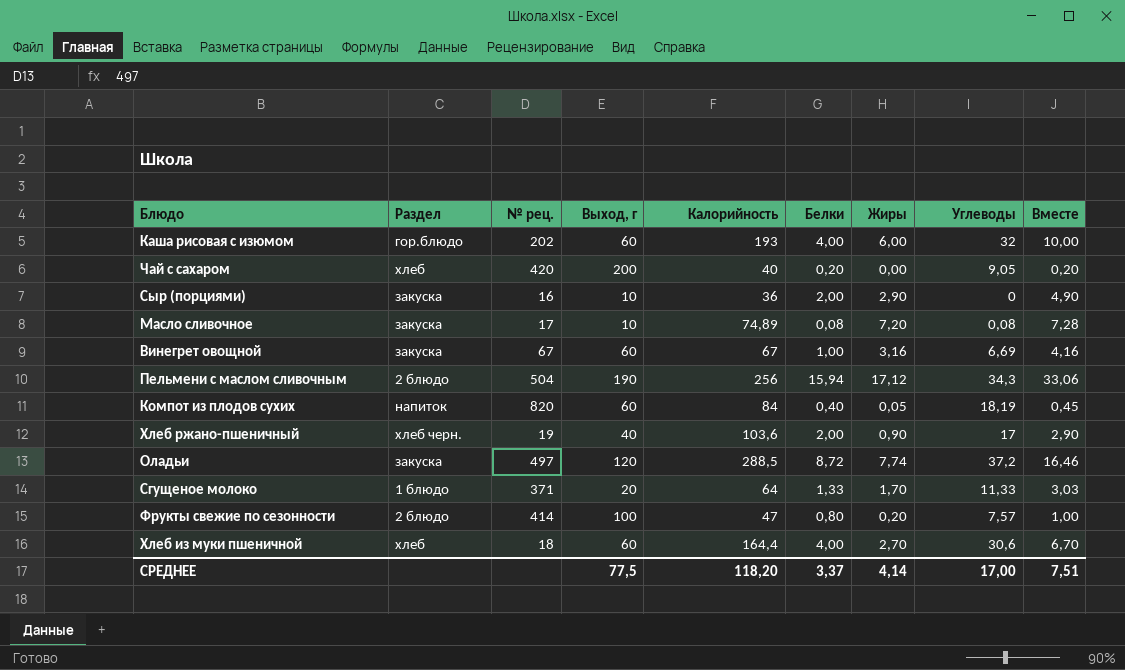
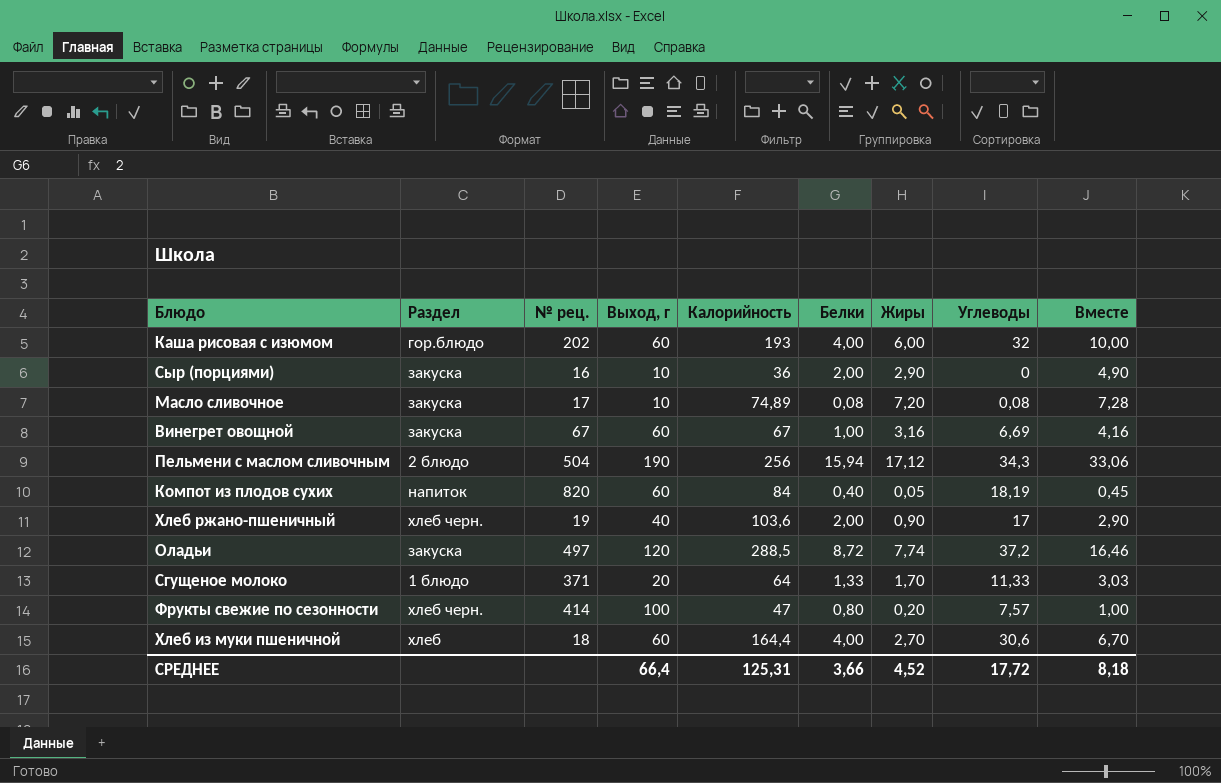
row Чай с сахаром: хлеб | 420 | 200 | 40 | 0,20 | 0,00 | 9,05 | 0,20 -> none
Фрукты свежие по сезонности | Раздел: 2 блюдо -> хлеб черн.
СРЕДНЕЕ | Выход, г: 77,5 -> 66,4
СРЕДНЕЕ | Калорийность: 118,20 -> 125,31
СРЕДНЕЕ | Белки: 3,37 -> 3,66
СРЕДНЕЕ | Жиры: 4,14 -> 4,52
СРЕДНЕЕ | Углеводы: 17,00 -> 17,72
СРЕДНЕЕ | Вместе: 7,51 -> 8,18

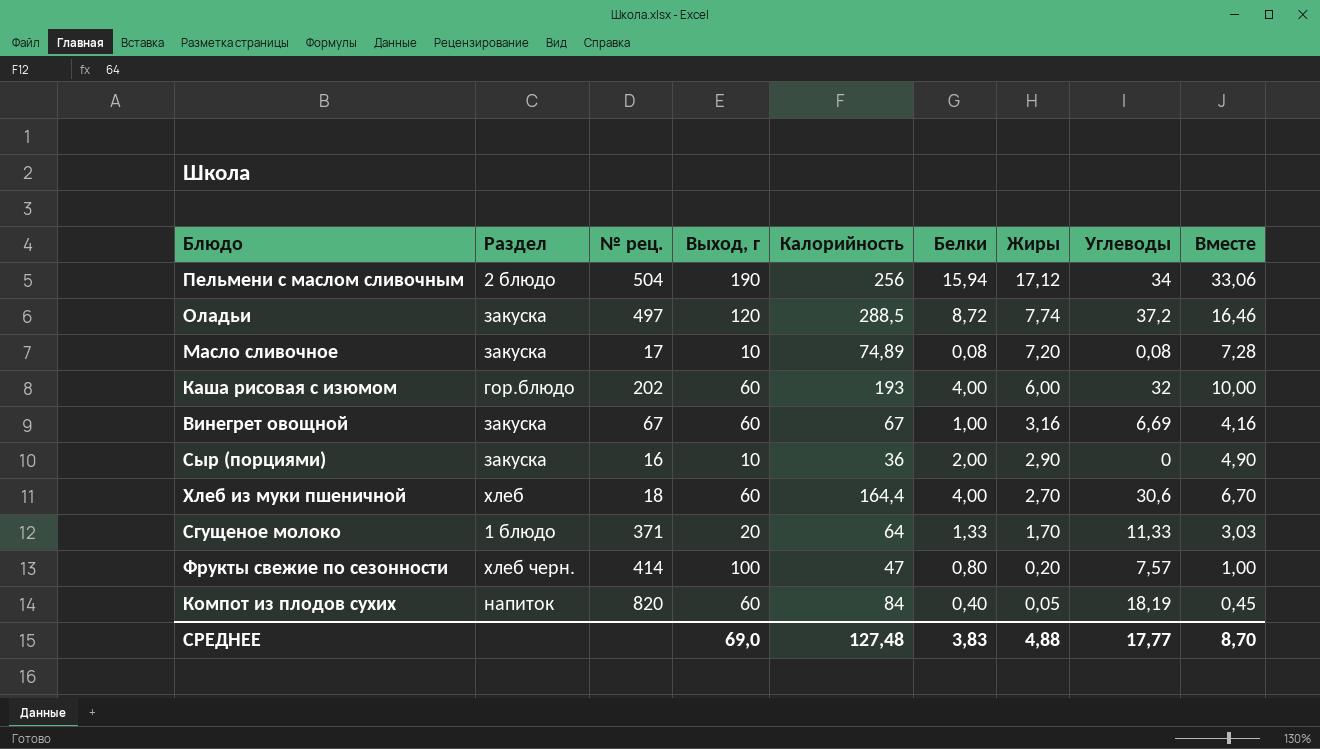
row order: none -> Жиры descending
row Хлеб ржано-пшеничный: хлеб черн. | 19 | 40 | 103,6 | 2,00 | 0,90 | 17 | 2,90 -> none
Пельмени с маслом сливочным | Углеводы: 34,3 -> 34
СРЕДНЕЕ | Выход, г: 66,4 -> 69,0
СРЕДНЕЕ | Калорийность: 125,31 -> 127,48
СРЕДНЕЕ | Белки: 3,66 -> 3,83
СРЕДНЕЕ | Жиры: 4,52 -> 4,88
СРЕДНЕЕ | Углеводы: 17,72 -> 17,77
СРЕДНЕЕ | Вместе: 8,18 -> 8,70

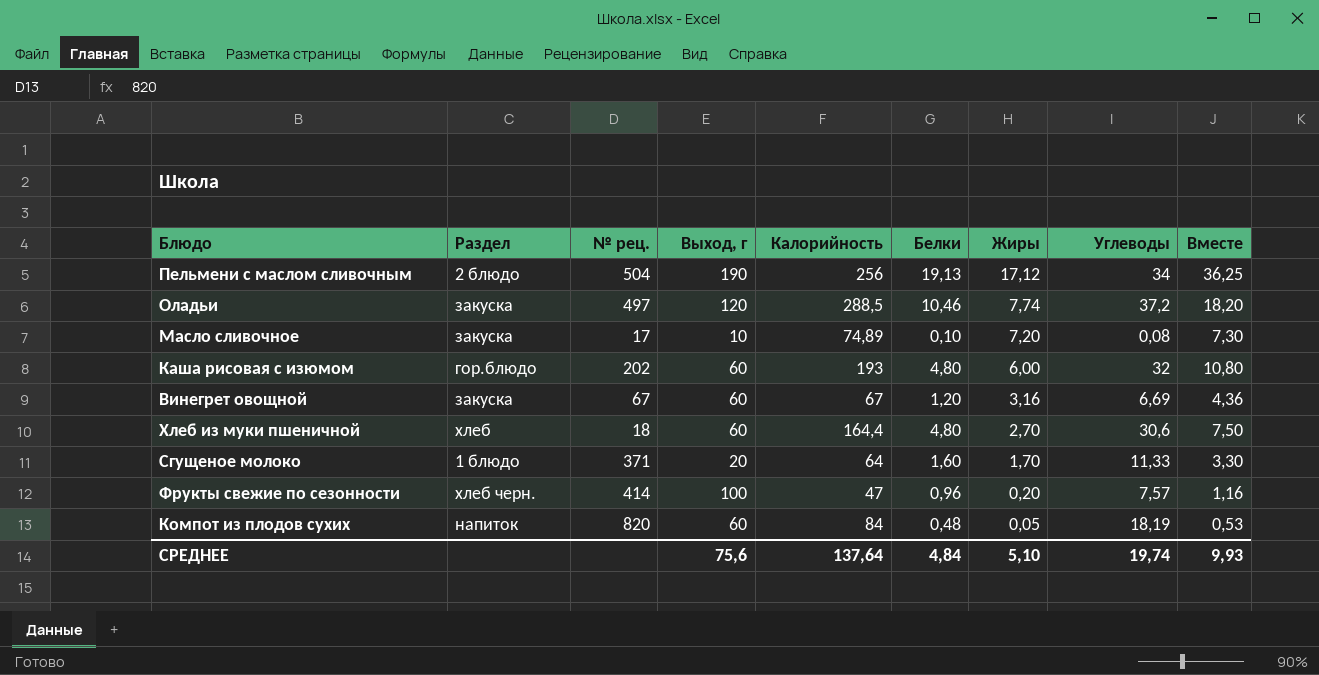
row Сыр (порциями): закуска | 16 | 10 | 36 | 2,00 | 2,90 | 0 | 4,90 -> none
Пельмени с маслом сливочным | Белки: 15,94 -> 19,13
Пельмени с маслом сливочным | Вместе: 33,06 -> 36,25
Оладьи | Белки: 8,72 -> 10,46
Оладьи | Вместе: 16,46 -> 18,20
Масло сливочное | Белки: 0,08 -> 0,10
Масло сливочное | Вместе: 7,28 -> 7,30
Каша рисовая с изюмом | Белки: 4,00 -> 4,80
Каша рисовая с изюмом | Вместе: 10,00 -> 10,80
Винегрет овощной | Белки: 1,00 -> 1,20
Винегрет овощной | Вместе: 4,16 -> 4,36
Хлеб из муки пшеничной | Белки: 4,00 -> 4,80
Хлеб из муки пшеничной | Вместе: 6,70 -> 7,50
Сгущеное молоко | Белки: 1,33 -> 1,60
Сгущеное молоко | Вместе: 3,03 -> 3,30
Фрукты свежие по сезонности | Белки: 0,80 -> 0,96
Фрукты свежие по сезонности | Вместе: 1,00 -> 1,16
Компот из плодов сухих | Белки: 0,40 -> 0,48
Компот из плодов сухих | Вместе: 0,45 -> 0,53
СРЕДНЕЕ | Выход, г: 69,0 -> 75,6
СРЕДНЕЕ | Калорийность: 127,48 -> 137,64
СРЕДНЕЕ | Белки: 3,83 -> 4,84
СРЕДНЕЕ | Жиры: 4,88 -> 5,10
СРЕДНЕЕ | Углеводы: 17,77 -> 19,74
СРЕДНЕЕ | Вместе: 8,70 -> 9,93

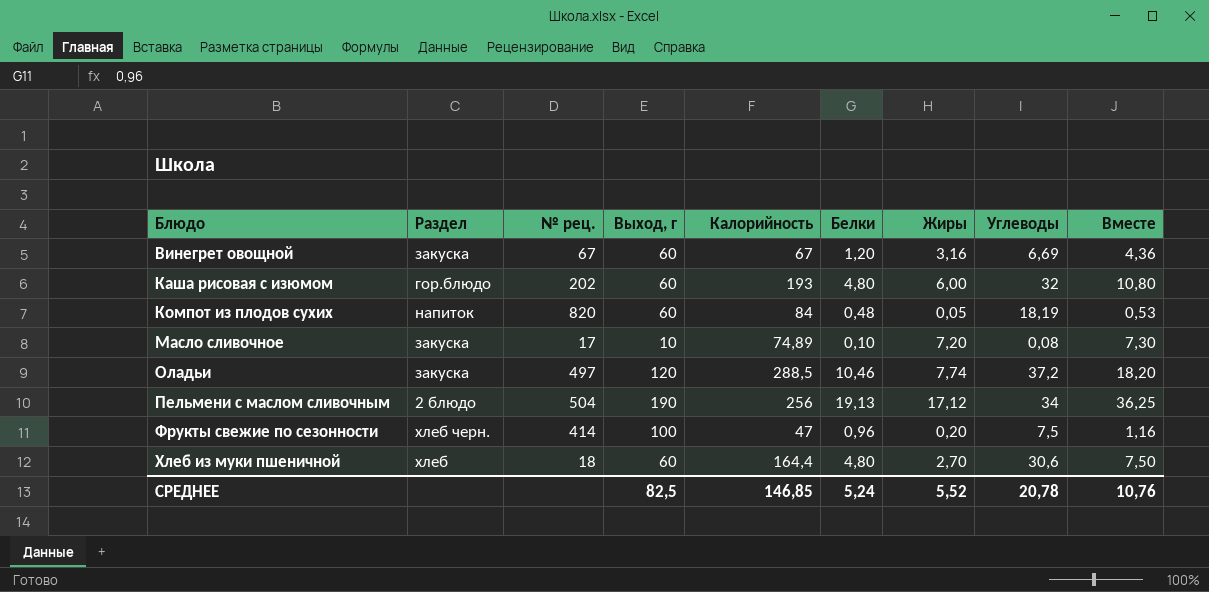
row order: Жиры descending -> Блюдо ascending
row Сгущеное молоко: 1 блюдо | 371 | 20 | 64 | 1,60 | 1,70 | 11,33 | 3,30 -> none
Фрукты свежие по сезонности | Углеводы: 7,57 -> 7,5
СРЕДНЕЕ | Выход, г: 75,6 -> 82,5
СРЕДНЕЕ | Калорийность: 137,64 -> 146,85
СРЕДНЕЕ | Белки: 4,84 -> 5,24
СРЕДНЕЕ | Жиры: 5,10 -> 5,52
СРЕДНЕЕ | Углеводы: 19,74 -> 20,78
СРЕДНЕЕ | Вместе: 9,93 -> 10,76

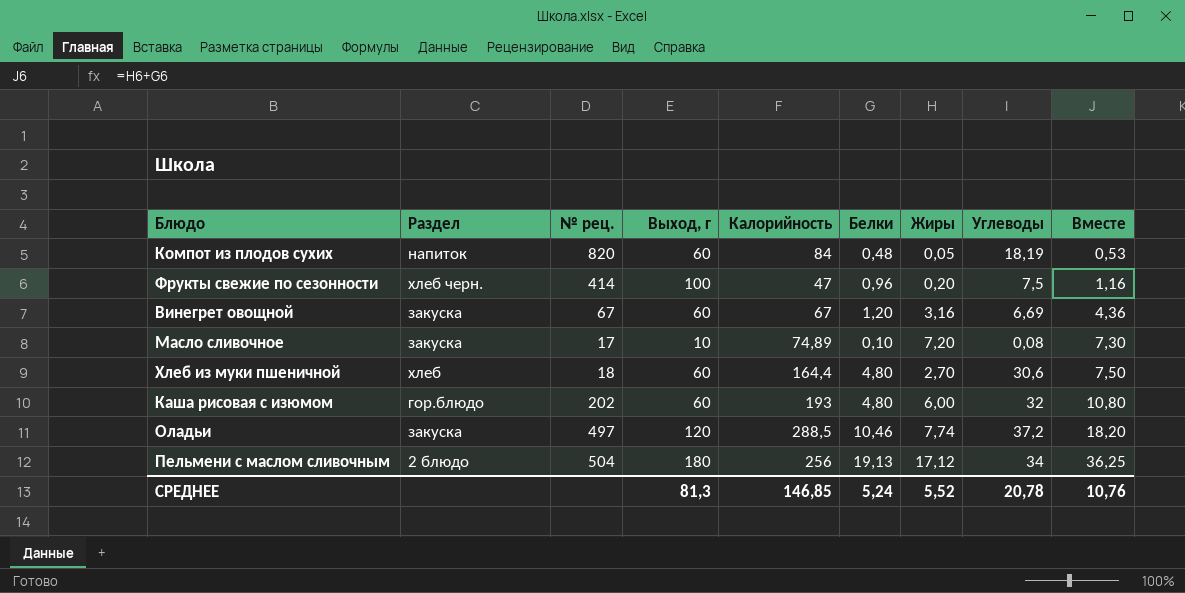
row order: Блюдо ascending -> Вместе ascending
Пельмени с маслом сливочным | Выход, г: 190 -> 180
СРЕДНЕЕ | Выход, г: 82,5 -> 81,3

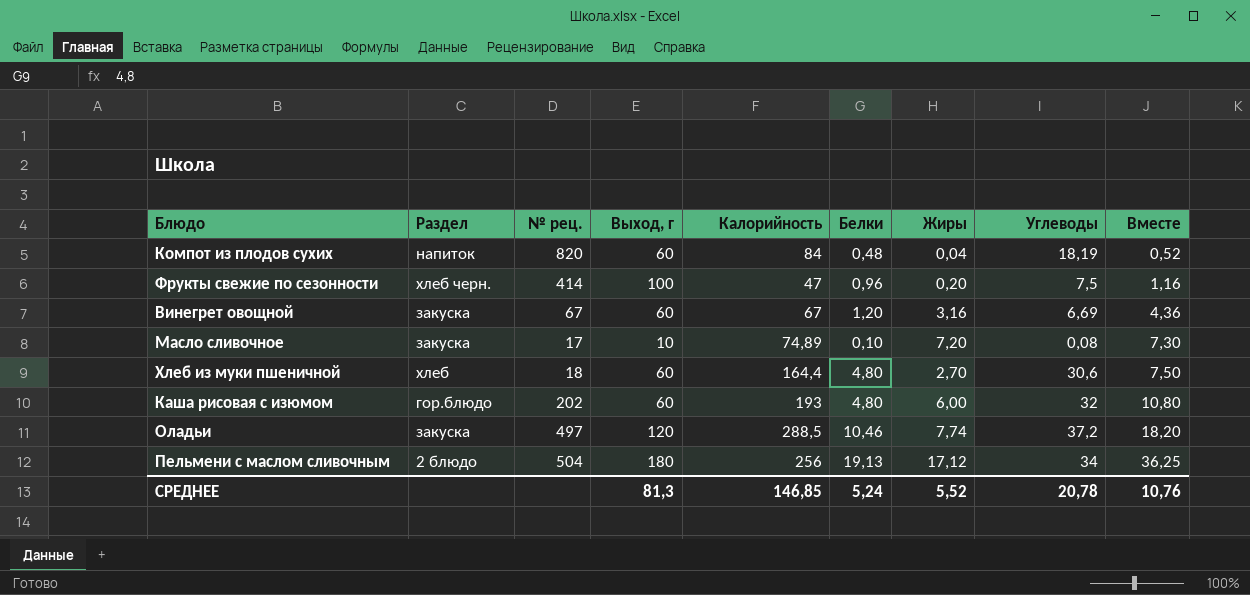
Компот из плодов сухих | Жиры: 0,05 -> 0,04
Компот из плодов сухих | Вместе: 0,53 -> 0,52

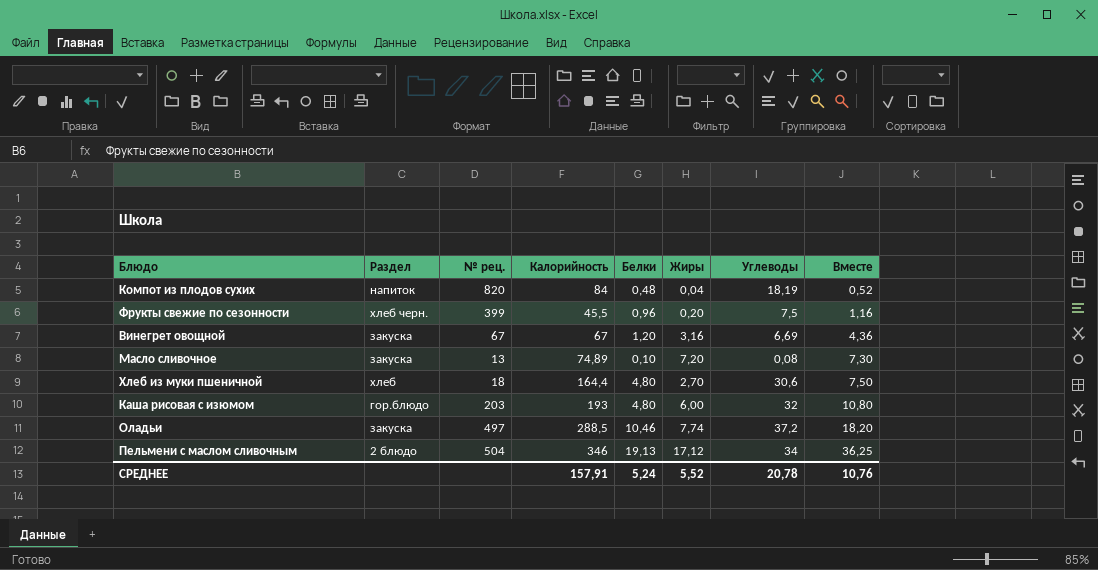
column Выход, г | position: 4 -> none
Фрукты свежие по сезонности | № рец.: 414 -> 399
Фрукты свежие по сезонности | Калорийность: 47 -> 45,5
Масло сливочное | № рец.: 17 -> 13
Каша рисовая с изюмом | № рец.: 202 -> 203
Пельмени с маслом сливочным | Калорийность: 256 -> 346
СРЕДНЕЕ | Калорийность: 146,85 -> 157,91

